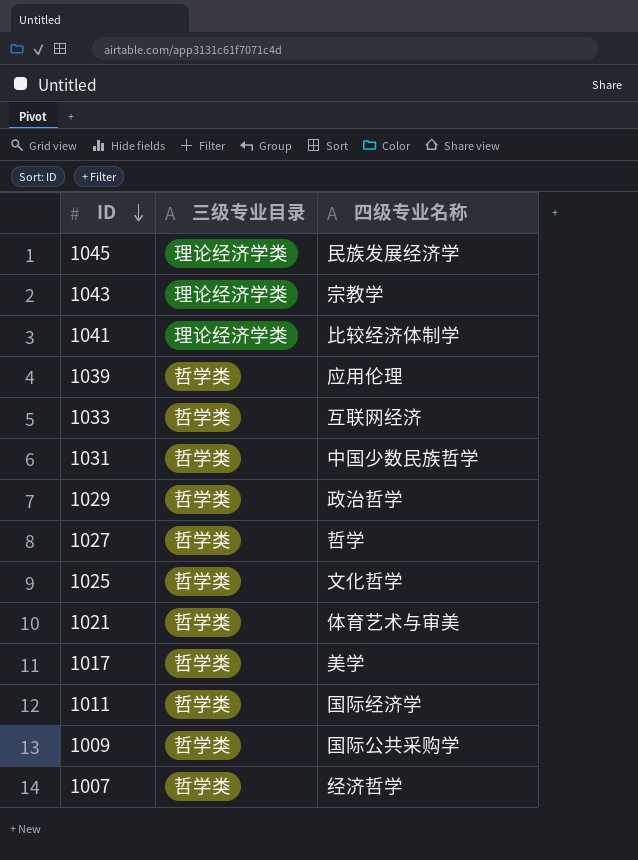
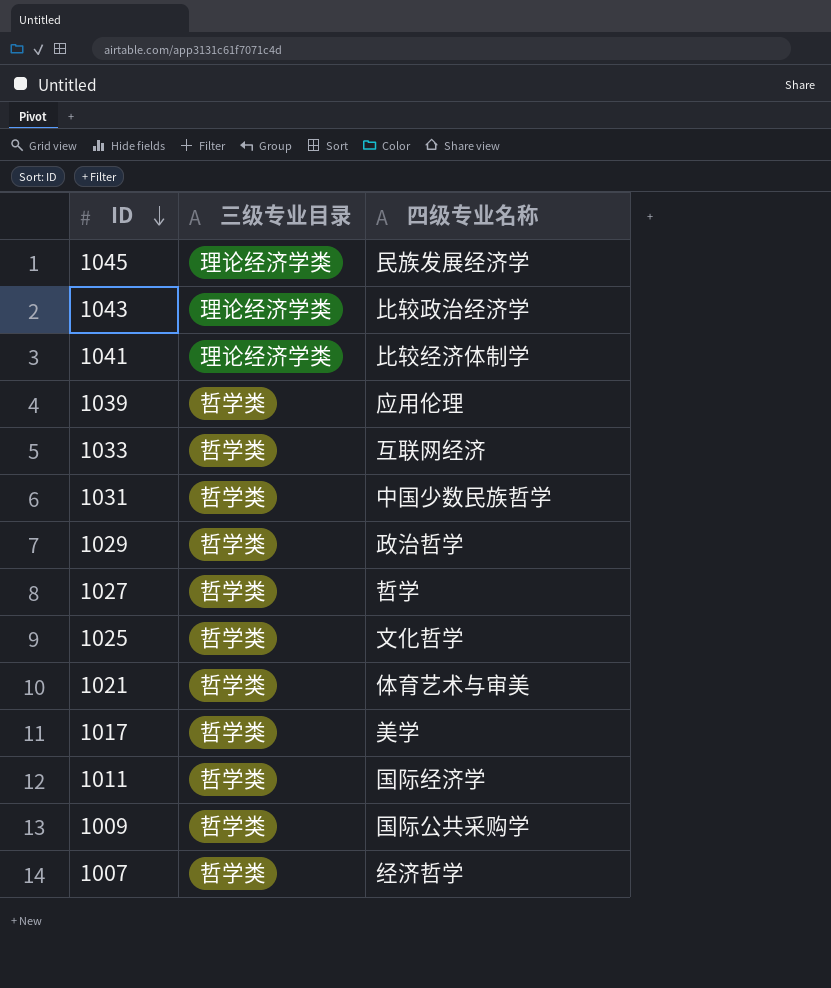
1043 | 四级专业名称: 宗教学 -> 比较政治经济学

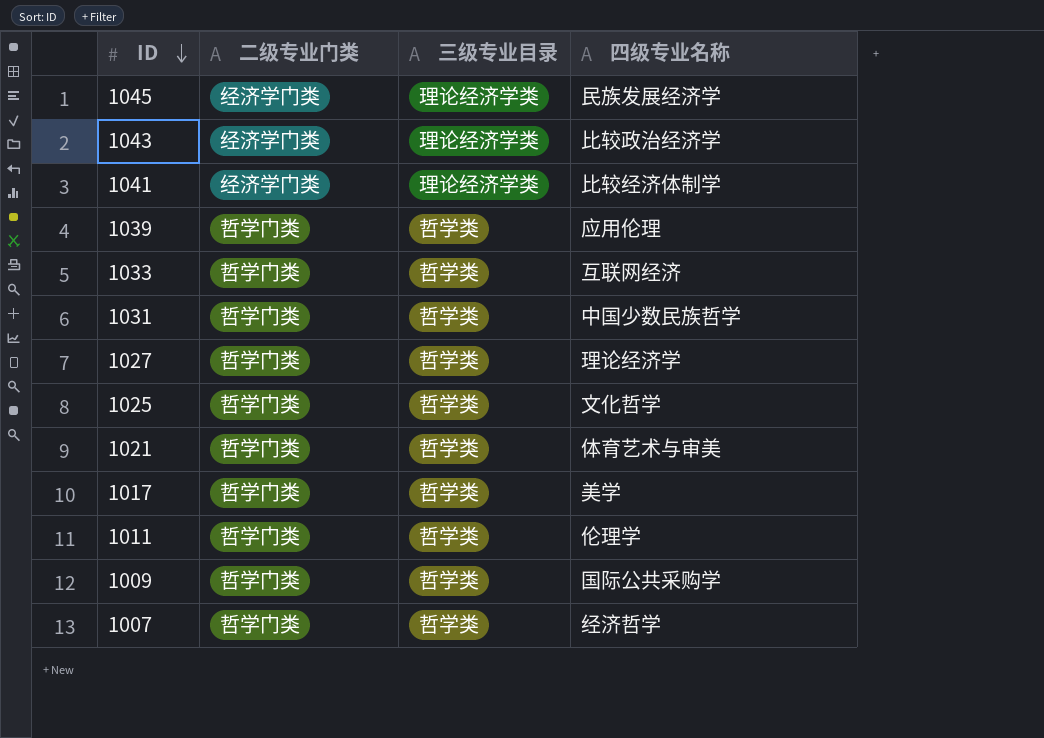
column 二级专业门类 | position: none -> 2
row 1029: 哲学类 | 政治哲学 -> none
1027 | 四级专业名称: 哲学 -> 理论经济学
1011 | 四级专业名称: 国际经济学 -> 伦理学

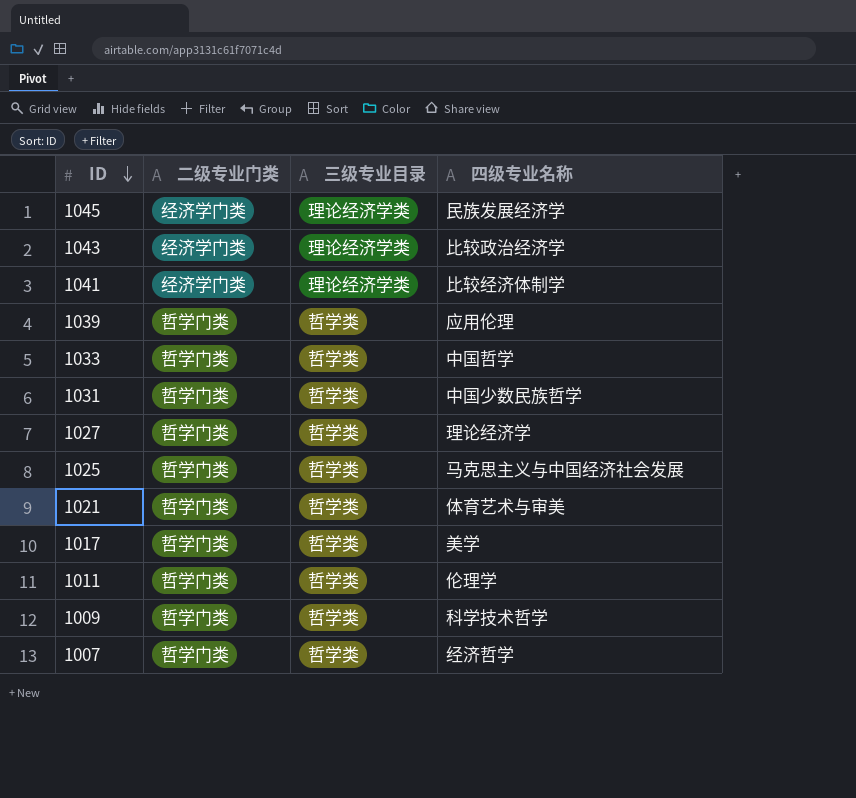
1033 | 四级专业名称: 互联网经济 -> 中国哲学
1025 | 四级专业名称: 文化哲学 -> 马克思主义与中国经济社会发展
1009 | 四级专业名称: 国际公共采购学 -> 科学技术哲学

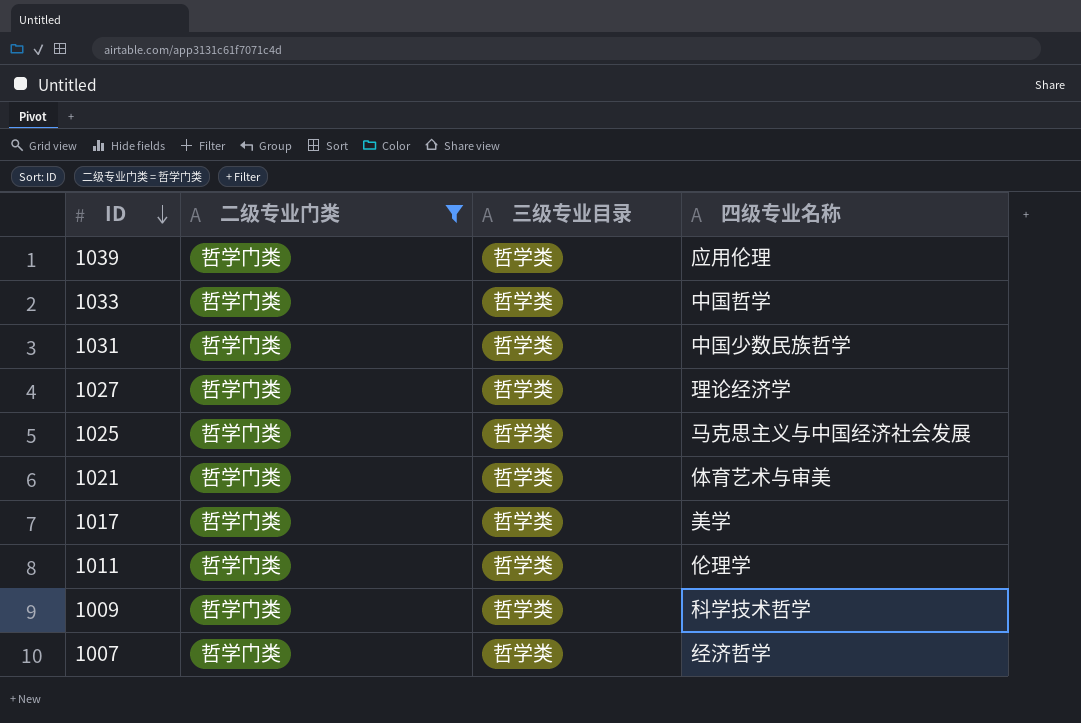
filter: none -> 二级专业门类 = 哲学门类

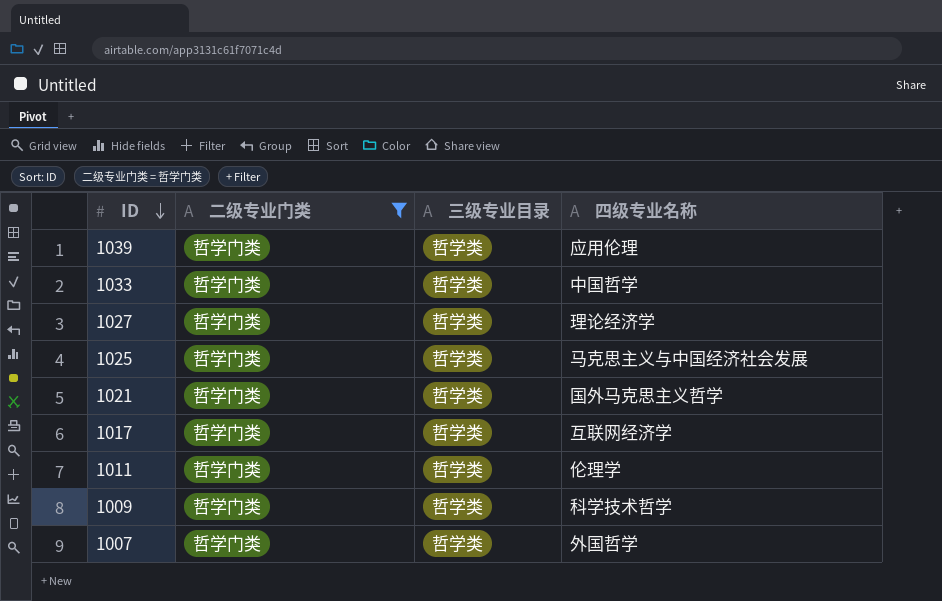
row 1031: 哲学门类 | 哲学类 | 中国少数民族哲学 -> none
1021 | 四级专业名称: 体育艺术与审美 -> 国外马克思主义哲学
1017 | 四级专业名称: 美学 -> 互联网经济学
1007 | 四级专业名称: 经济哲学 -> 外国哲学

